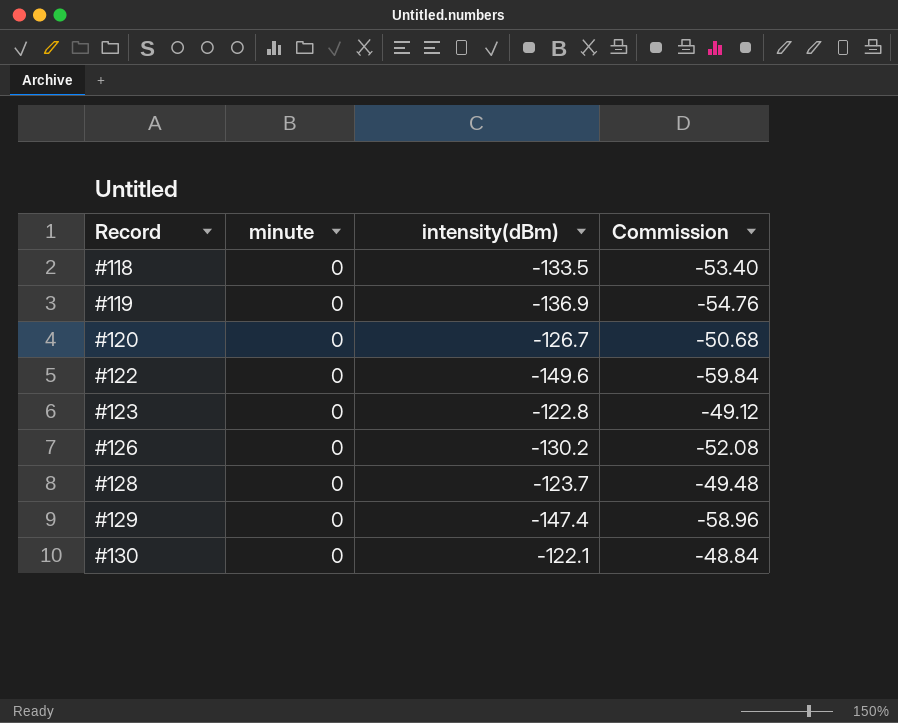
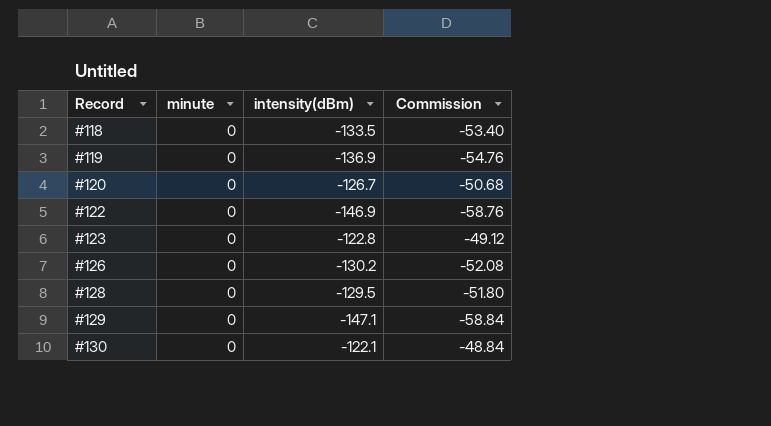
#122 | intensity(dBm): -149.6 -> -146.9
#122 | Commission: -59.84 -> -58.76
#128 | intensity(dBm): -123.7 -> -129.5
#128 | Commission: -49.48 -> -51.80
#129 | intensity(dBm): -147.4 -> -147.1
#129 | Commission: -58.96 -> -58.84

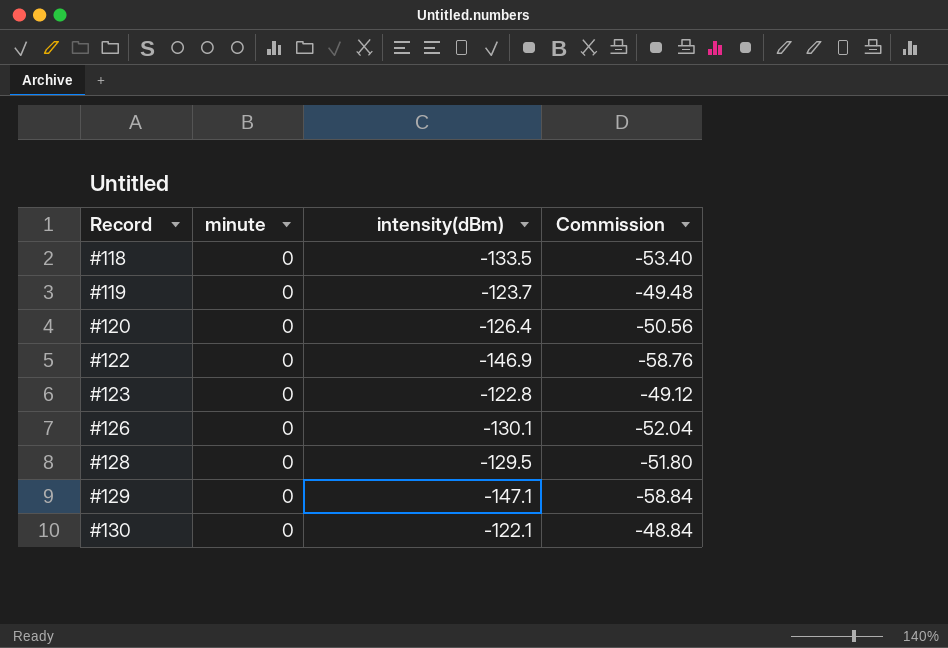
#119 | intensity(dBm): -136.9 -> -123.7
#119 | Commission: -54.76 -> -49.48
#120 | intensity(dBm): -126.7 -> -126.4
#120 | Commission: -50.68 -> -50.56
#126 | intensity(dBm): -130.2 -> -130.1
#126 | Commission: -52.08 -> -52.04

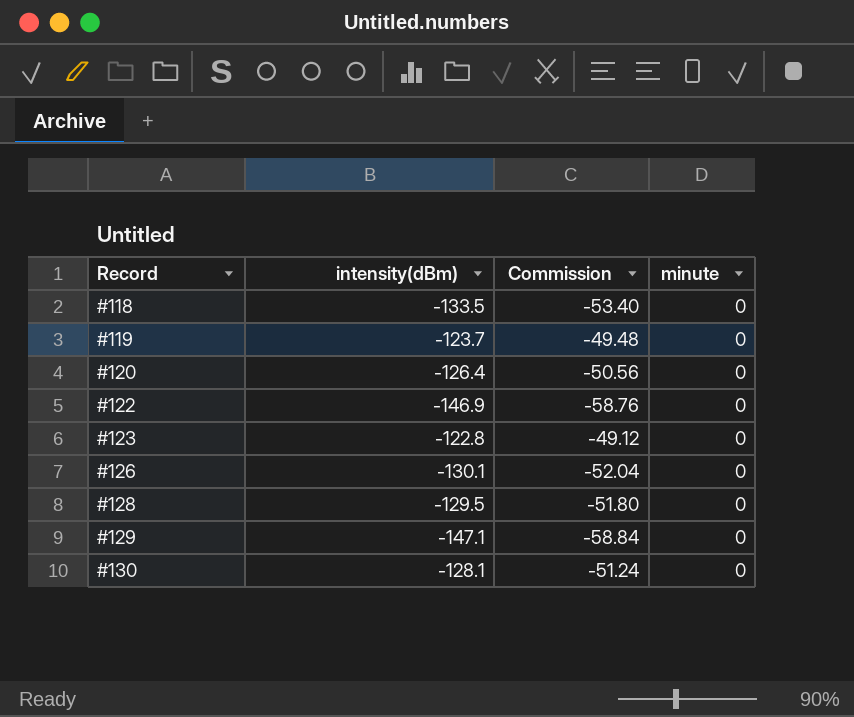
column minute | position: 2 -> 4
#130 | intensity(dBm): -122.1 -> -128.1
#130 | Commission: -48.84 -> -51.24

